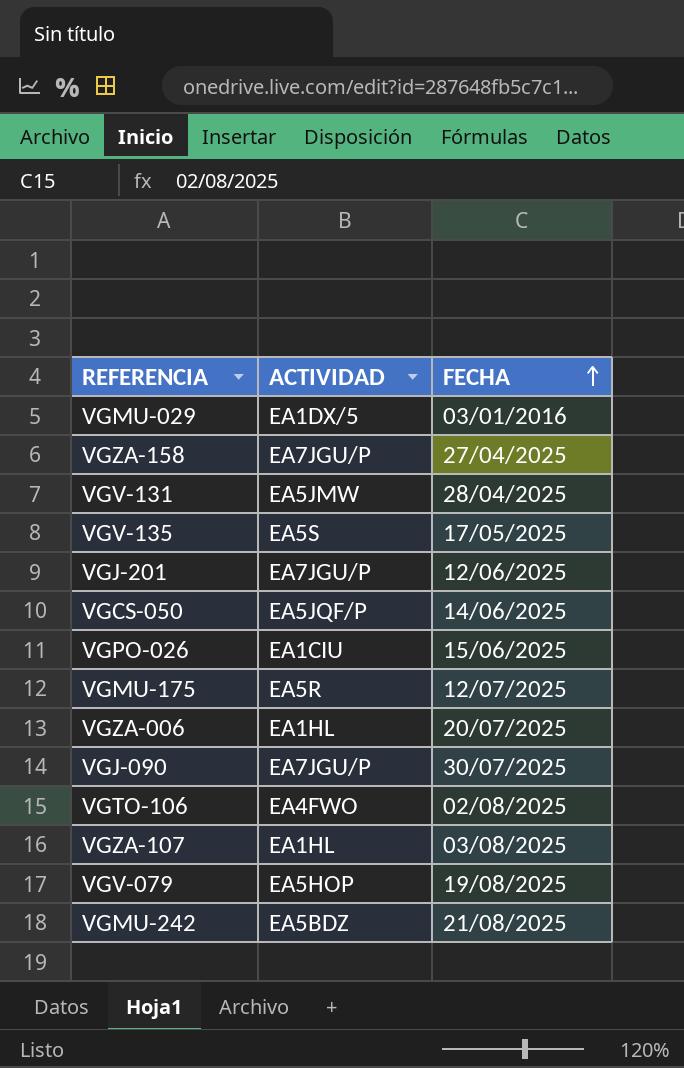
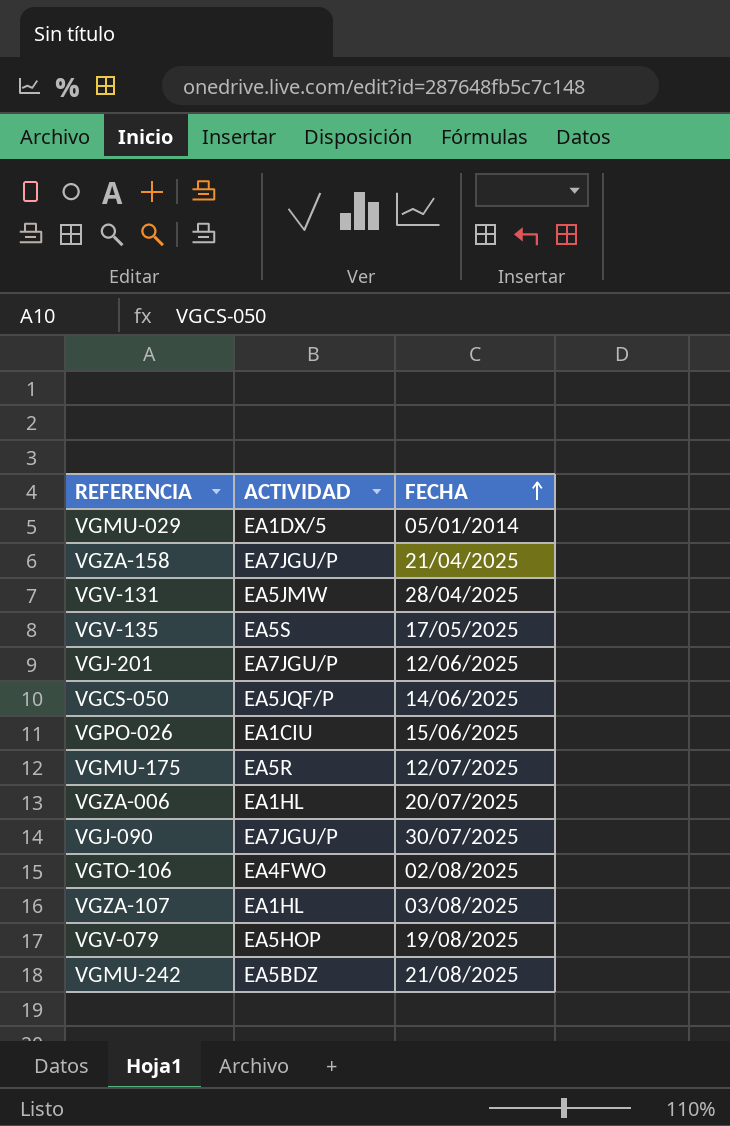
VGMU-029 | FECHA: 03/01/2016 -> 05/01/2014
VGZA-158 | FECHA: 27/04/2025 -> 21/04/2025

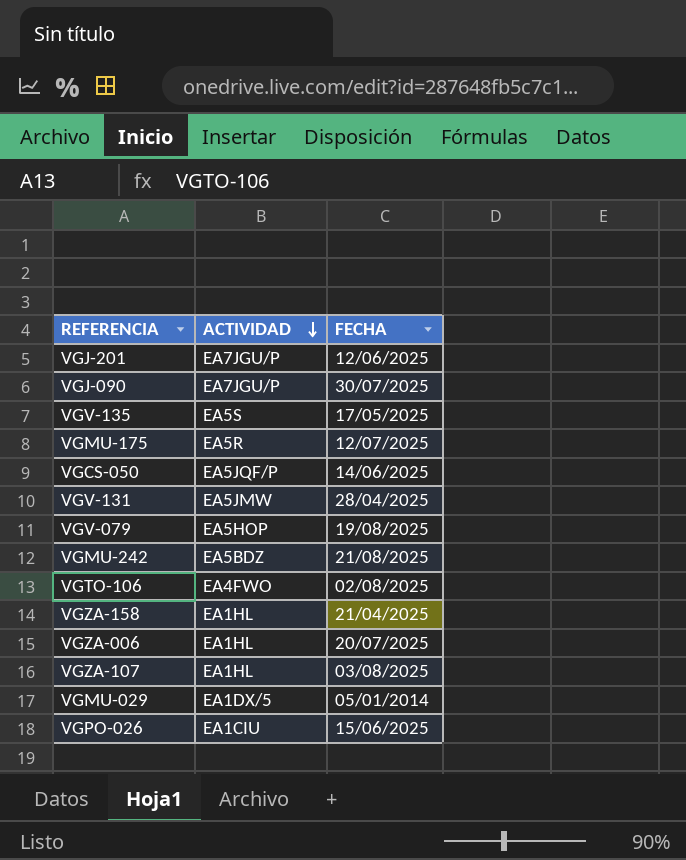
row order: FECHA ascending -> ACTIVIDAD descending
VGZA-158 | ACTIVIDAD: EA7JGU/P -> EA1HL

